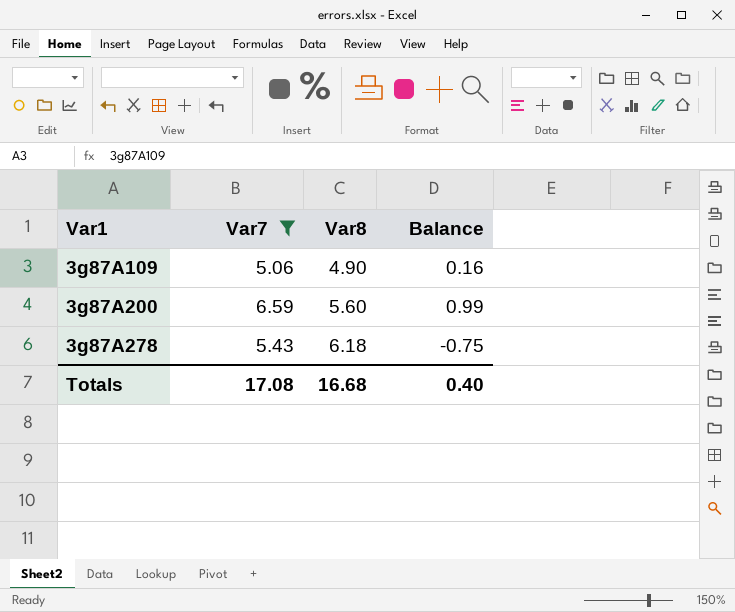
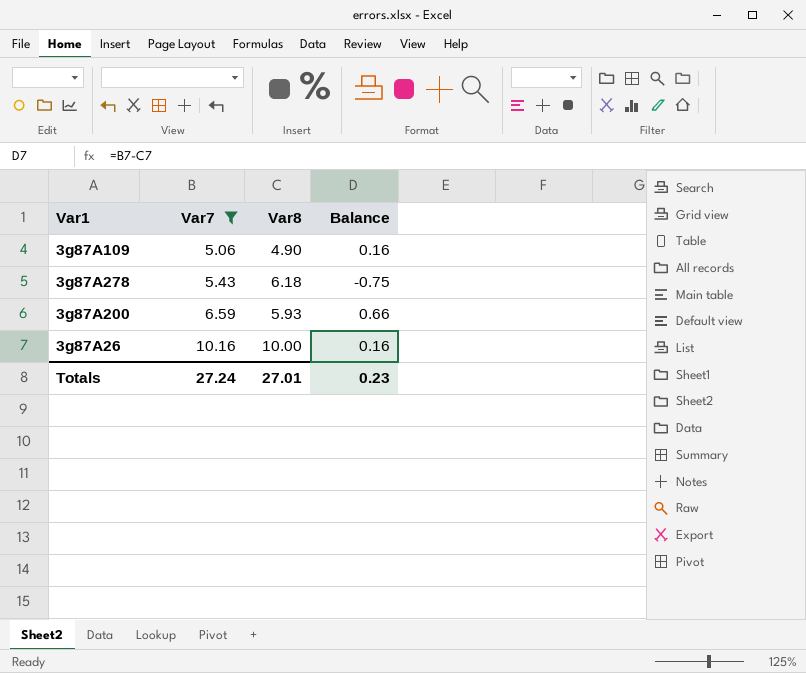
row order: Var1 ascending -> Var7 ascending
3g87A200 | Var8: 5.60 -> 5.93
3g87A200 | Balance: 0.99 -> 0.66
row 3g87A26: none -> 10.16 | 10.00 | 0.16
Totals | Var7: 17.08 -> 27.24
Totals | Var8: 16.68 -> 27.01
Totals | Balance: 0.40 -> 0.23

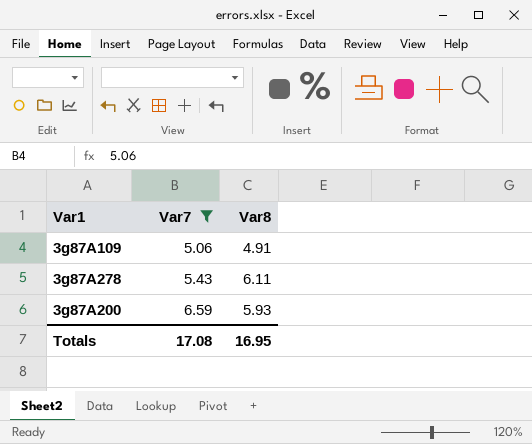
column Balance | formula: [Var7] - [Var8] -> none
row 3g87A26: 10.16 | 10.00 | 0.16 -> none
3g87A109 | Var8: 4.90 -> 4.91
3g87A278 | Var8: 6.18 -> 6.11
Totals | Var7: 27.24 -> 17.08
Totals | Var8: 27.01 -> 16.95

